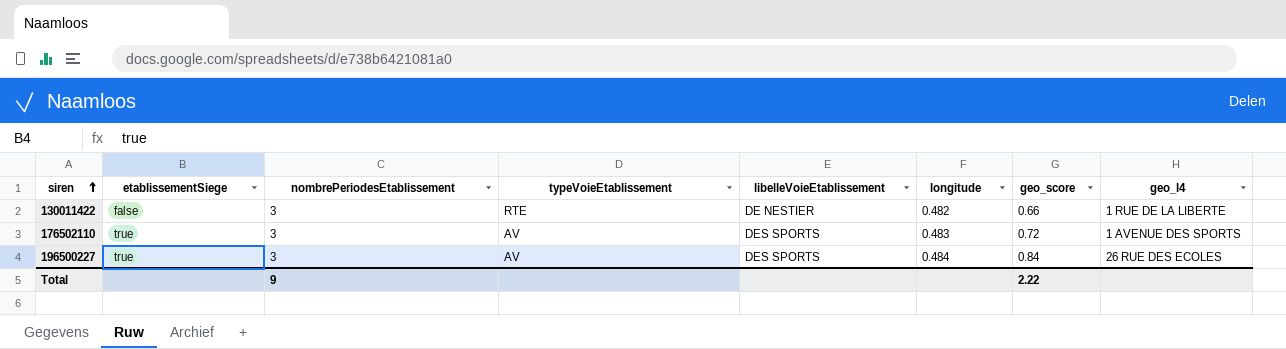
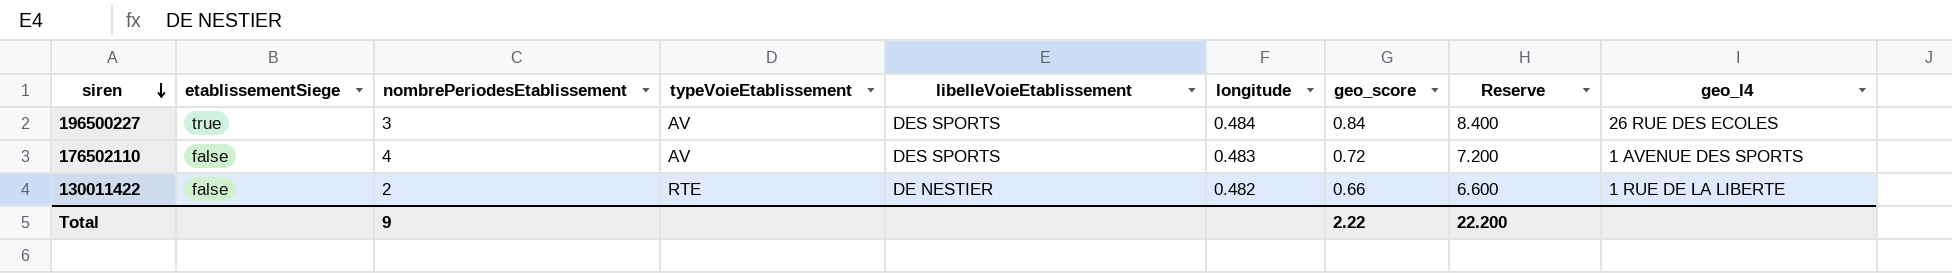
row order: siren ascending -> siren descending
column Reserve | formula: none -> [geo_score] * 10
176502110 | etablissementSiege: true -> false
176502110 | nombrePeriodesEtablissement: 3 -> 4
130011422 | nombrePeriodesEtablissement: 3 -> 2

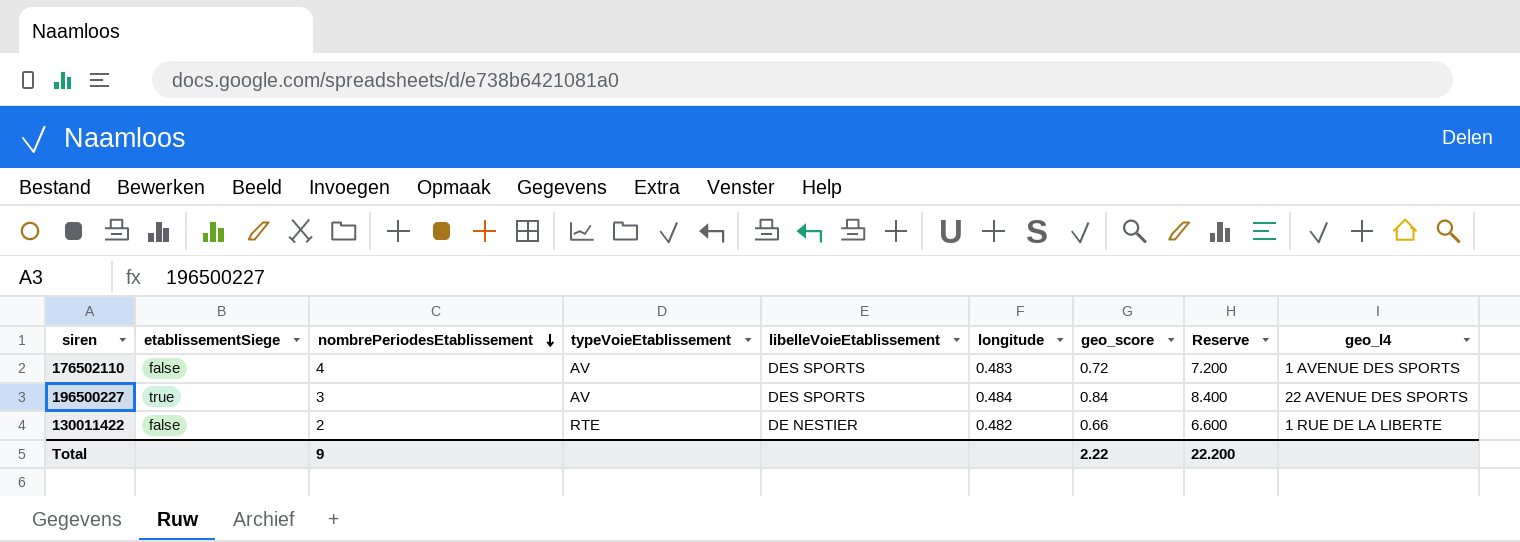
row order: siren descending -> nombrePeriodesEtablissement descending
196500227 | geo_l4: 26 RUE DES ECOLES -> 22 AVENUE DES SPORTS

